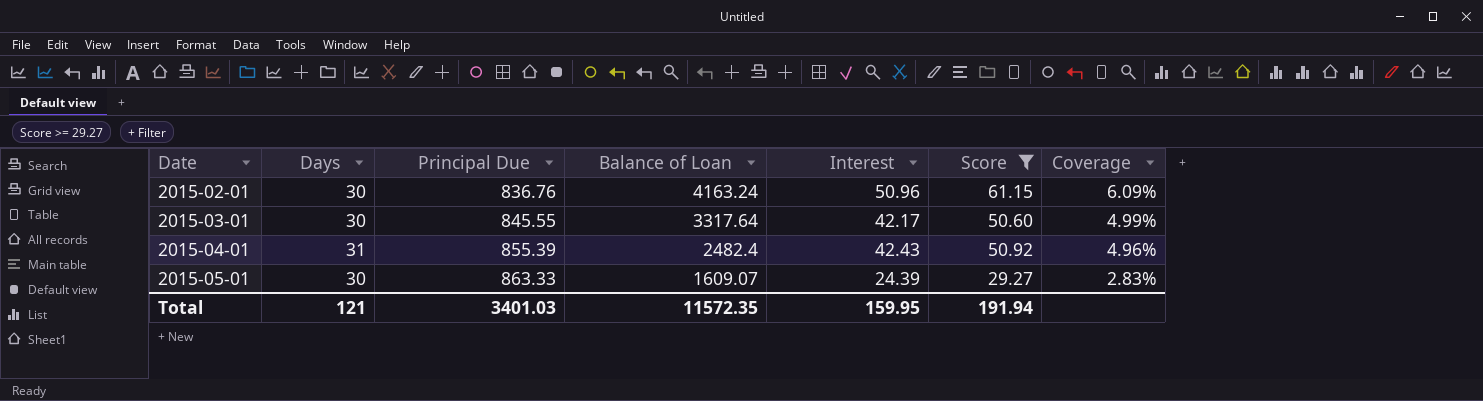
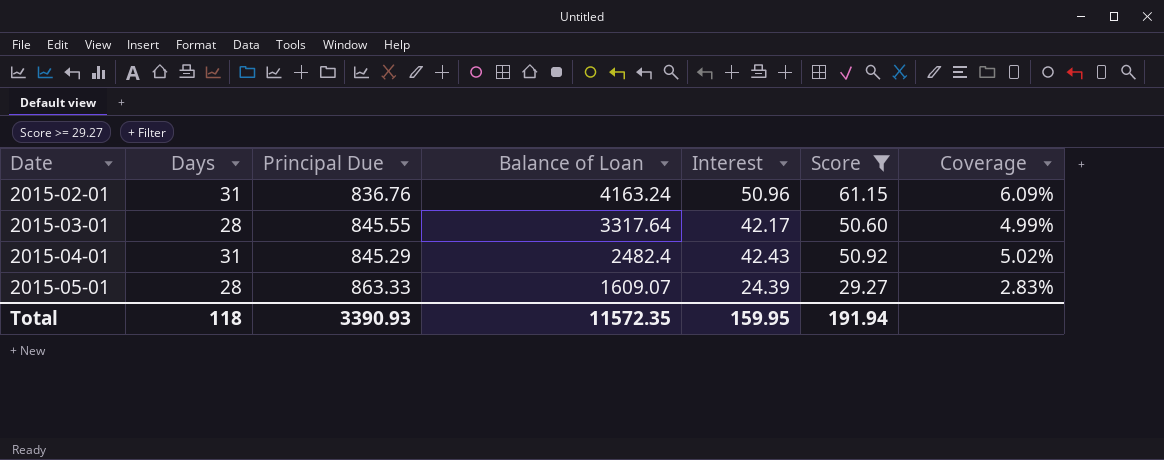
2015-02-01 | Days: 30 -> 31
2015-03-01 | Days: 30 -> 28
2015-04-01 | Principal Due: 855.39 -> 845.29
2015-04-01 | Coverage: 4.96% -> 5.02%
2015-05-01 | Days: 30 -> 28
Total | Days: 121 -> 118
Total | Principal Due: 3401.03 -> 3390.93

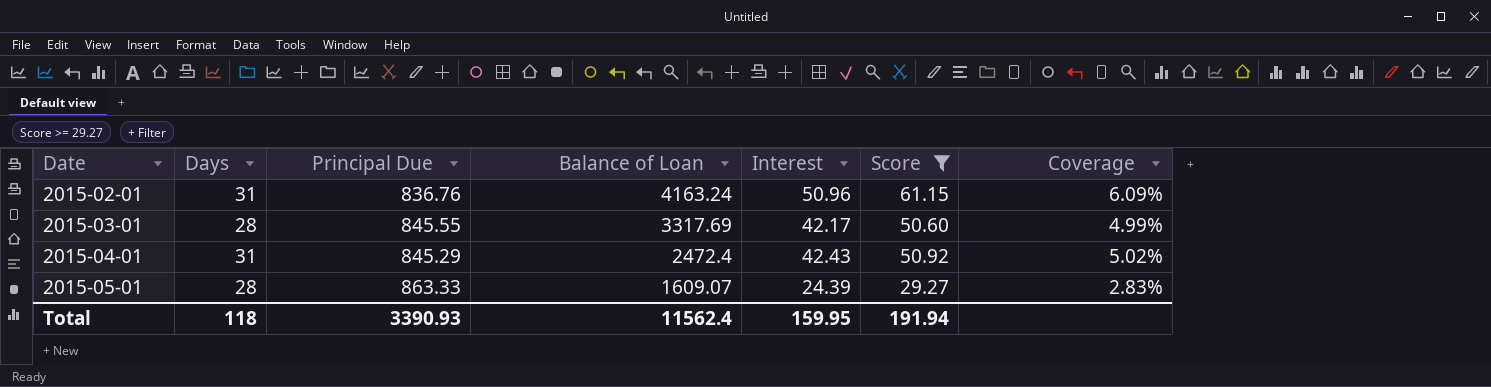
2015-03-01 | Balance of Loan: 3317.64 -> 3317.69
2015-04-01 | Balance of Loan: 2482.4 -> 2472.4
Total | Balance of Loan: 11572.35 -> 11562.4

